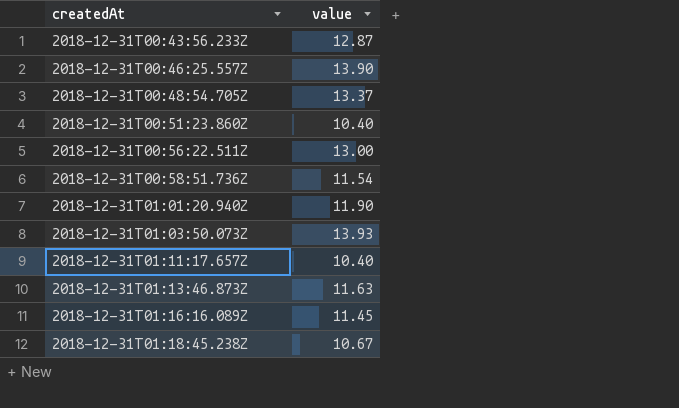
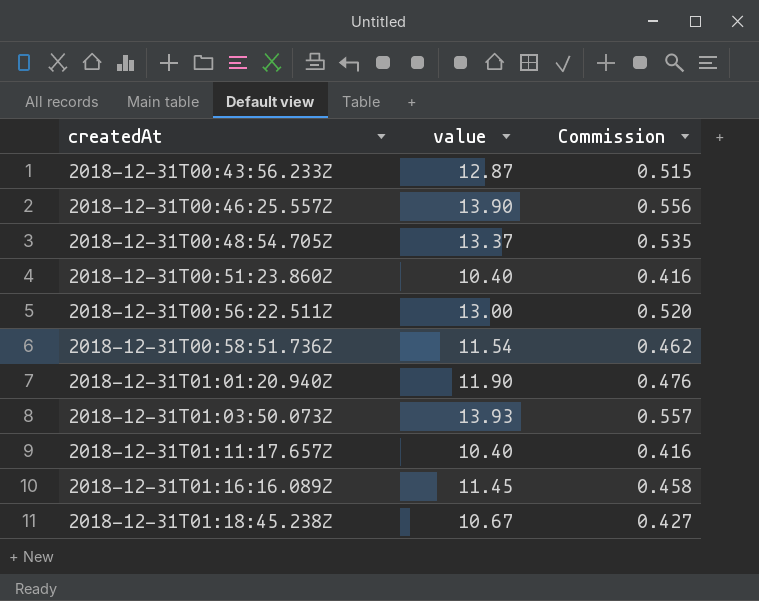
column Commission | formula: none -> [value] * 0.04
row 2018-12-31T01:13:46.873Z: 11.63 -> none

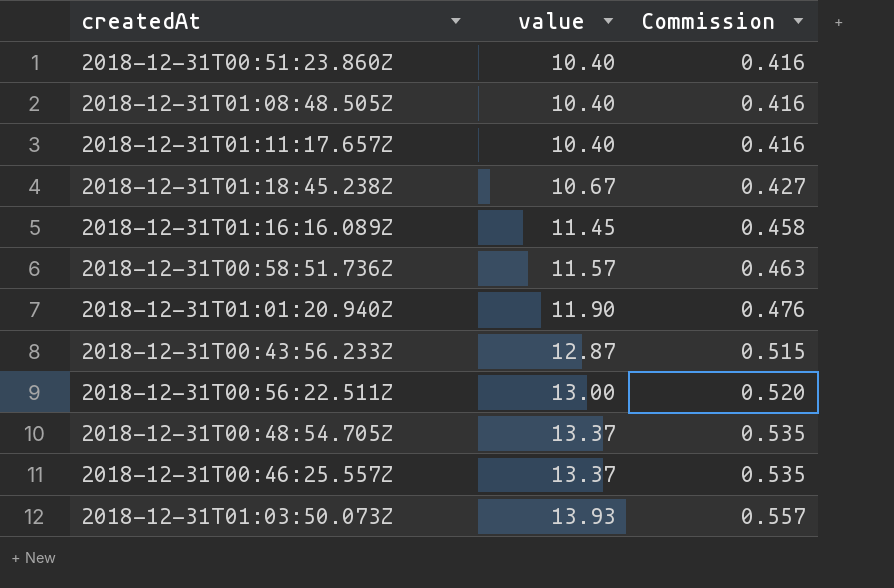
row order: createdAt ascending -> value ascending
row 2018-12-31T01:08:48.505Z: none -> 10.40 | 0.416
2018-12-31T00:58:51.736Z | value: 11.54 -> 11.57
2018-12-31T00:58:51.736Z | Commission: 0.462 -> 0.463
2018-12-31T00:46:25.557Z | value: 13.90 -> 13.37
2018-12-31T00:46:25.557Z | Commission: 0.556 -> 0.535

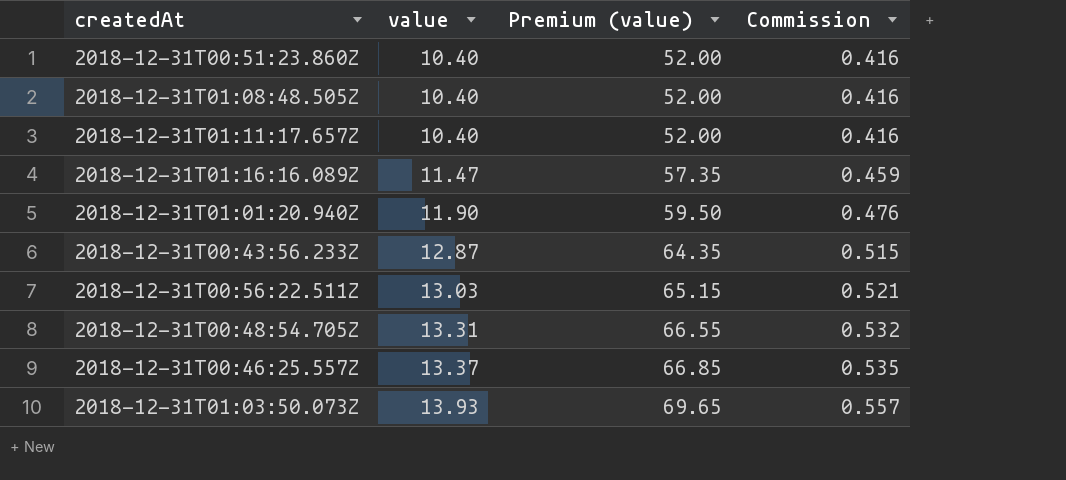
column Premium (value) | formula: none -> [value] * 5
row 2018-12-31T01:18:45.238Z: 10.67 | 0.427 -> none
row 2018-12-31T00:58:51.736Z: 11.57 | 0.463 -> none
2018-12-31T01:16:16.089Z | value: 11.45 -> 11.47
2018-12-31T01:16:16.089Z | Commission: 0.458 -> 0.459
2018-12-31T00:56:22.511Z | value: 13.00 -> 13.03
2018-12-31T00:56:22.511Z | Commission: 0.520 -> 0.521
2018-12-31T00:48:54.705Z | value: 13.37 -> 13.31
2018-12-31T00:48:54.705Z | Commission: 0.535 -> 0.532

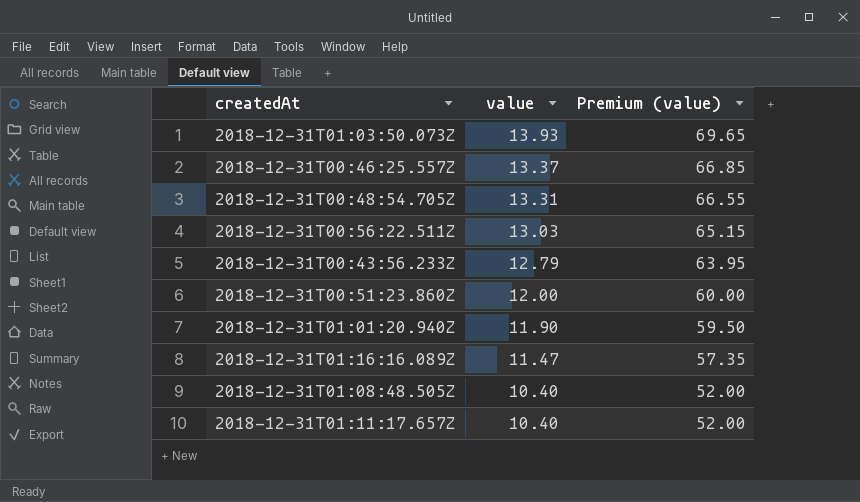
row order: value ascending -> value descending
column Commission | formula: [value] * 0.04 -> none
2018-12-31T00:43:56.233Z | value: 12.87 -> 12.79
2018-12-31T00:43:56.233Z | Premium (value): 64.35 -> 63.95
2018-12-31T00:51:23.860Z | value: 10.40 -> 12.00
2018-12-31T00:51:23.860Z | Premium (value): 52.00 -> 60.00

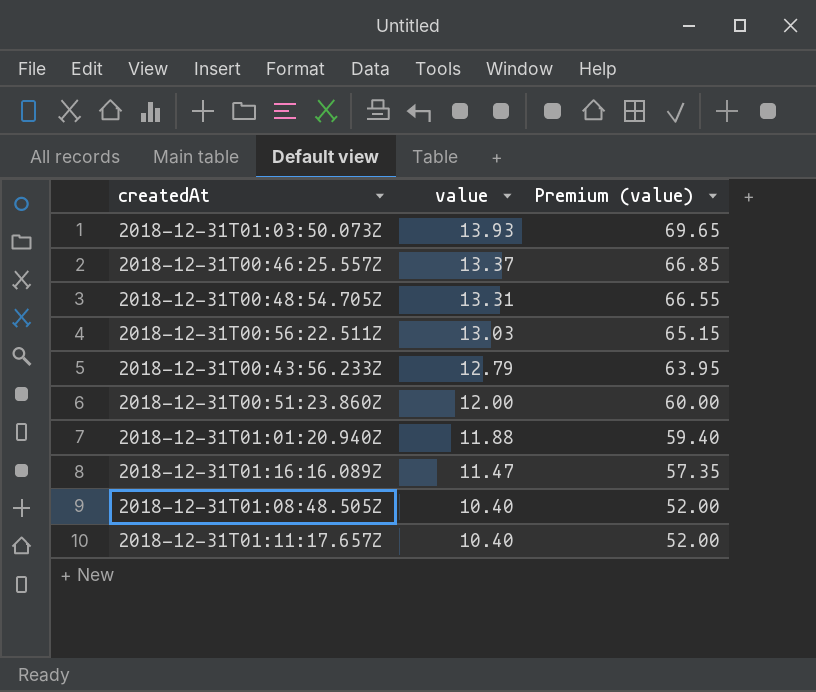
2018-12-31T01:01:20.940Z | value: 11.90 -> 11.88
2018-12-31T01:01:20.940Z | Premium (value): 59.50 -> 59.40

